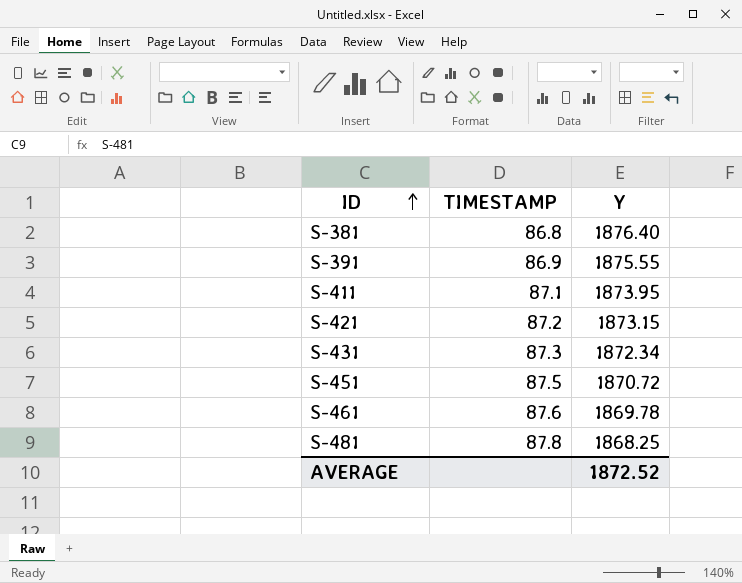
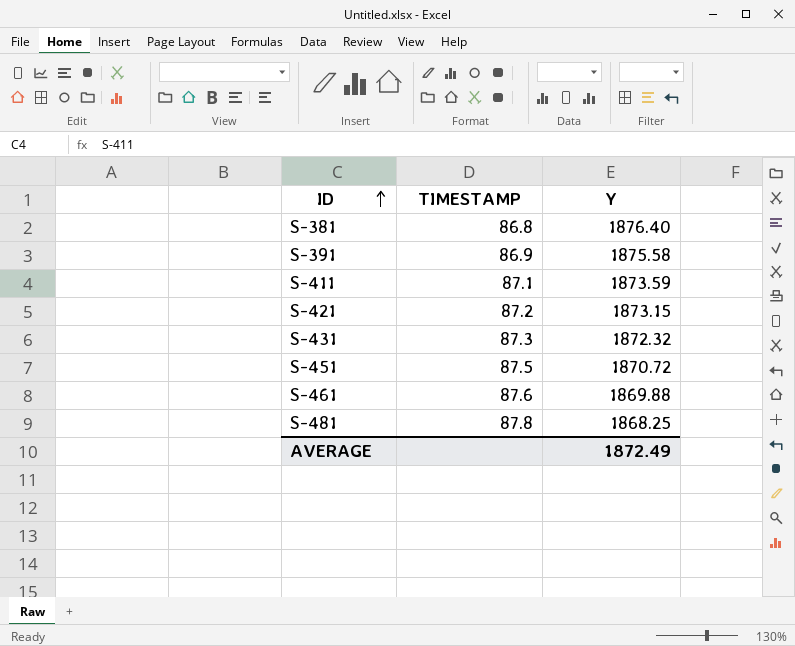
S-391 | Y: 1875.55 -> 1875.58
S-411 | Y: 1873.95 -> 1873.59
S-431 | Y: 1872.34 -> 1872.32
S-461 | Y: 1869.78 -> 1869.88
AVERAGE | Y: 1872.52 -> 1872.49

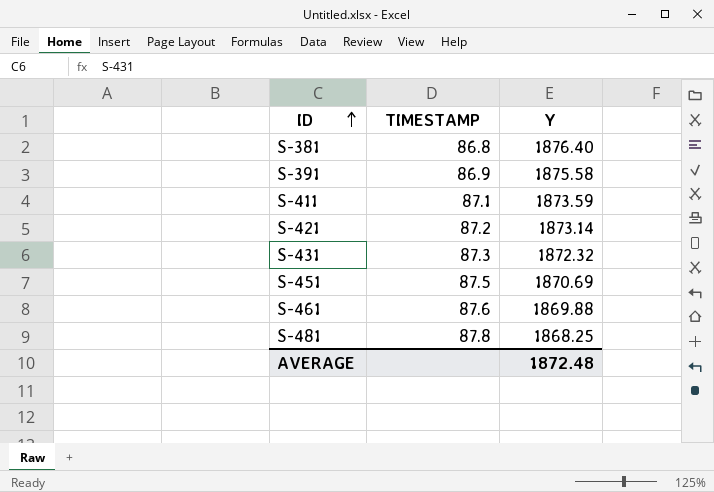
S-421 | Y: 1873.15 -> 1873.14
S-451 | Y: 1870.72 -> 1870.69
AVERAGE | Y: 1872.49 -> 1872.48

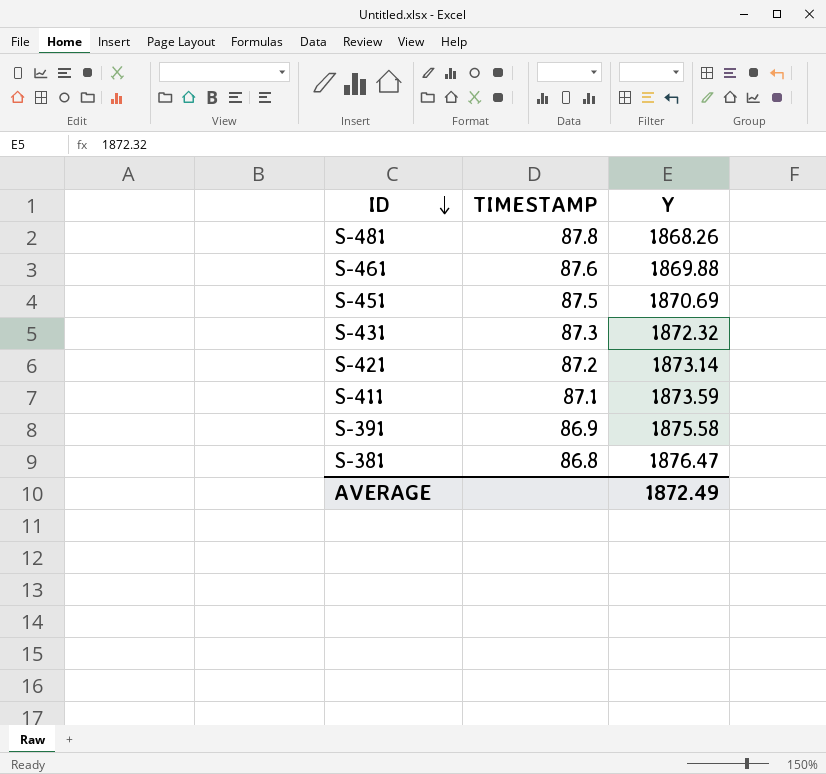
row order: ID ascending -> ID descending
S-481 | Y: 1868.25 -> 1868.26
S-381 | Y: 1876.40 -> 1876.47
AVERAGE | Y: 1872.48 -> 1872.49

